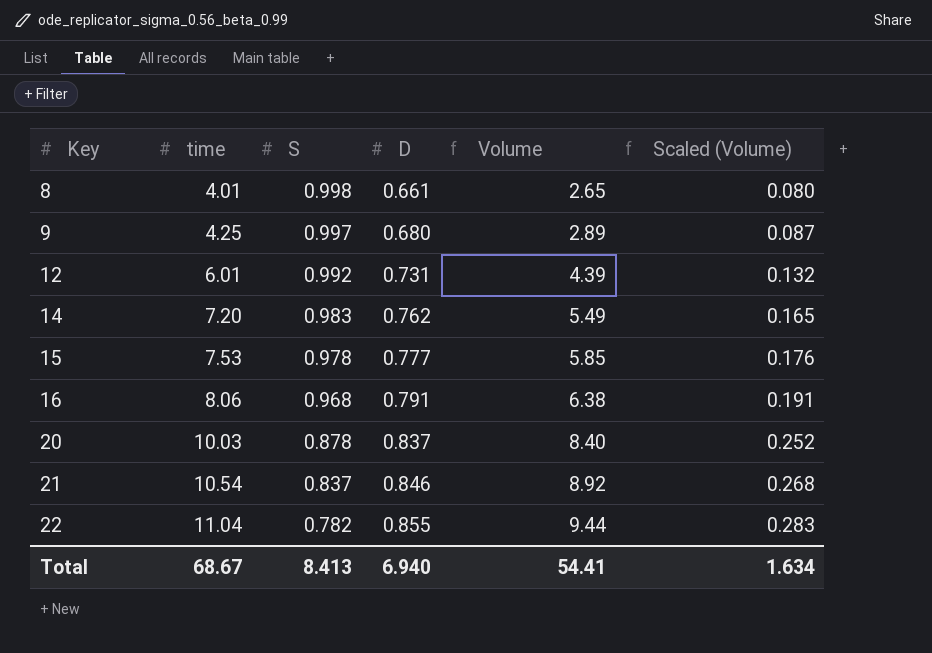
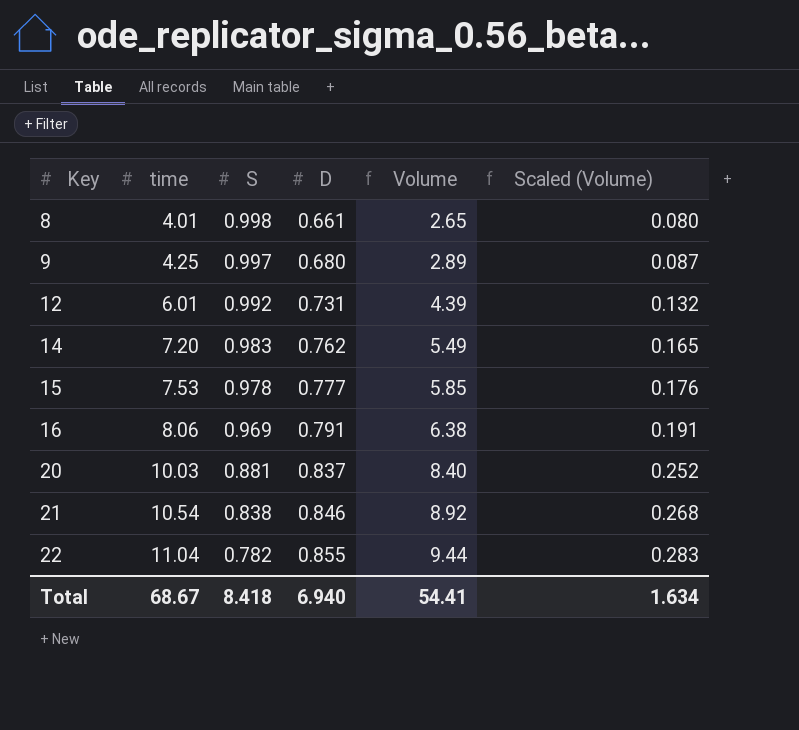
16 | S: 0.968 -> 0.969
20 | S: 0.878 -> 0.881
21 | S: 0.837 -> 0.838
Total | S: 8.413 -> 8.418

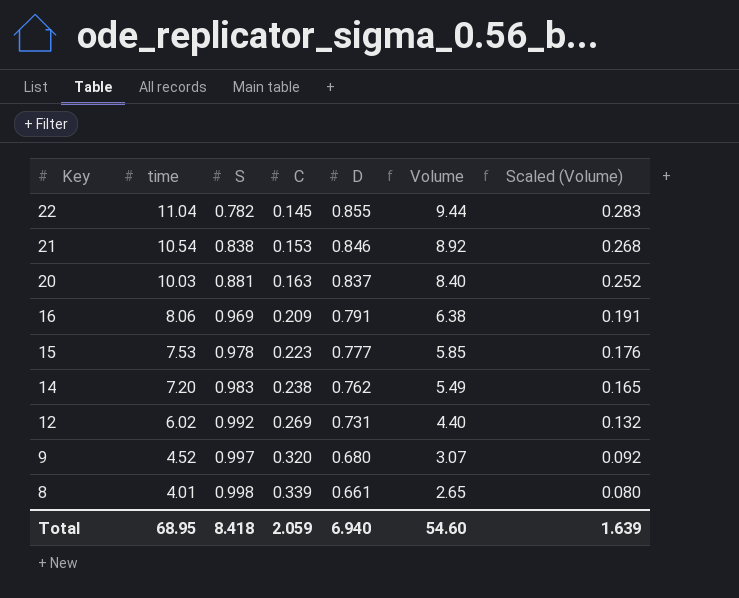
row order: Key ascending -> Key descending
column C | position: none -> 4
12 | time: 6.01 -> 6.02
12 | Volume: 4.39 -> 4.40
9 | time: 4.25 -> 4.52
9 | Volume: 2.89 -> 3.07
9 | Scaled (Volume): 0.087 -> 0.092
Total | time: 68.67 -> 68.95
Total | Volume: 54.41 -> 54.60
Total | Scaled (Volume): 1.634 -> 1.639

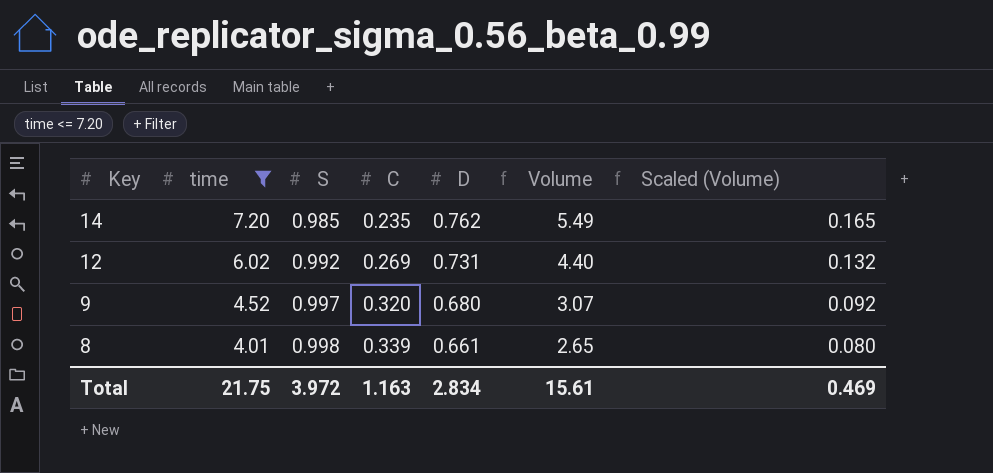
filter: none -> time <= 7.20
14 | S: 0.983 -> 0.985
14 | C: 0.238 -> 0.235
Total | time: 68.95 -> 21.75
Total | S: 8.418 -> 3.972
Total | C: 2.059 -> 1.163
Total | D: 6.940 -> 2.834
Total | Volume: 54.60 -> 15.61
Total | Scaled (Volume): 1.639 -> 0.469

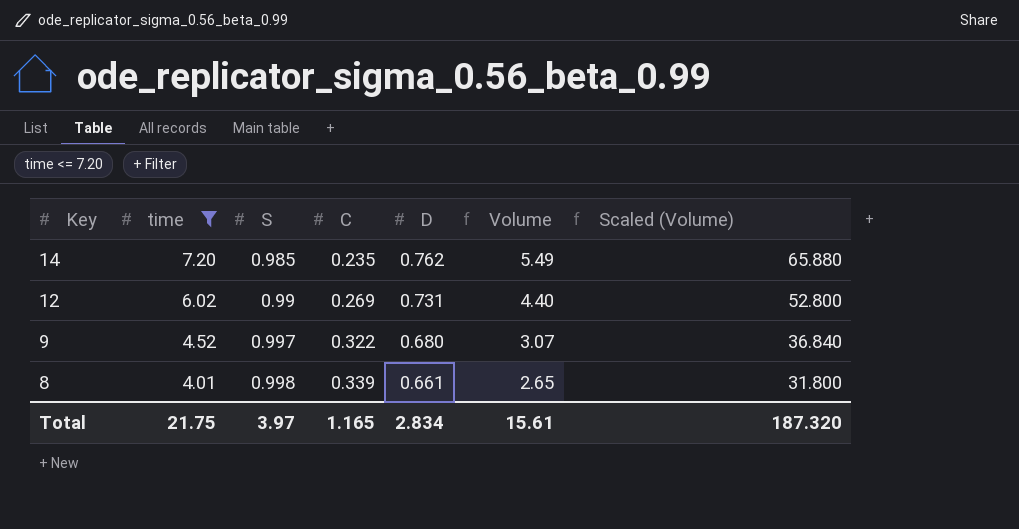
column Scaled (Volume) | formula: [Volume] * 0.03 -> [Volume] * 12
12 | S: 0.992 -> 0.99
9 | C: 0.320 -> 0.322
Total | S: 3.972 -> 3.97
Total | C: 1.163 -> 1.165
Total | Scaled (Volume): 0.469 -> 187.320

